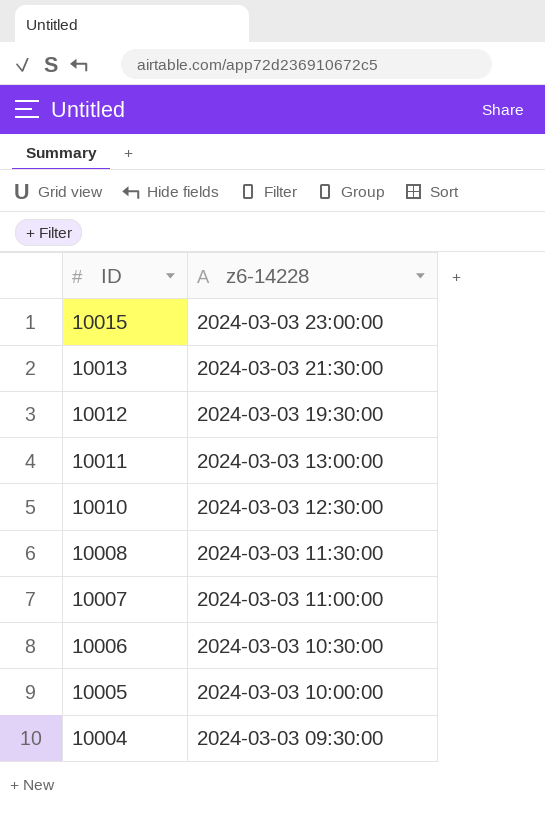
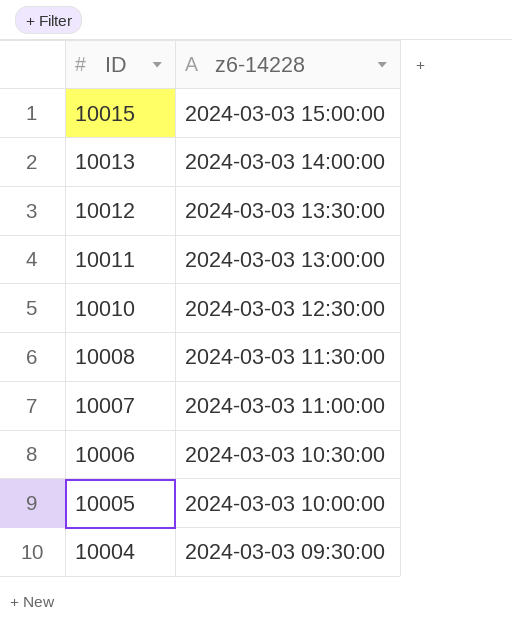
10015 | z6-14228: 2024-03-03 23:00:00 -> 2024-03-03 15:00:00
10013 | z6-14228: 2024-03-03 21:30:00 -> 2024-03-03 14:00:00
10012 | z6-14228: 2024-03-03 19:30:00 -> 2024-03-03 13:30:00

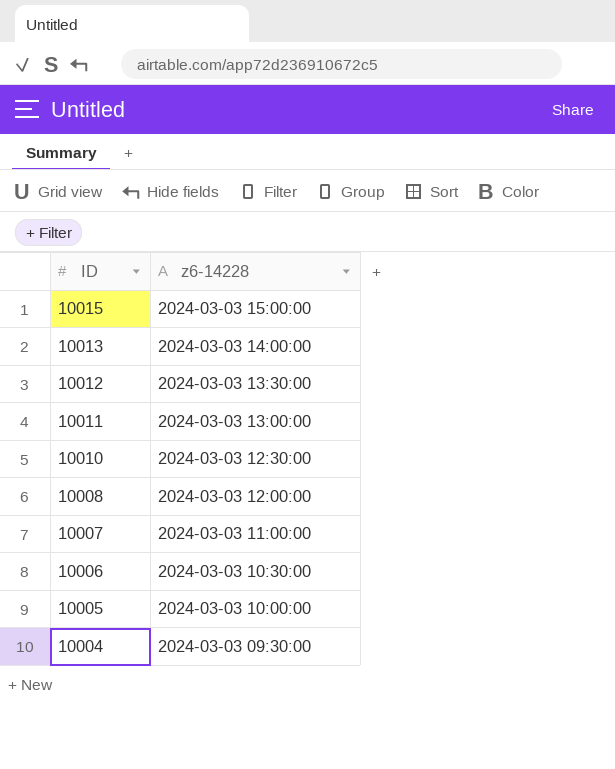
10008 | z6-14228: 2024-03-03 11:30:00 -> 2024-03-03 12:00:00

